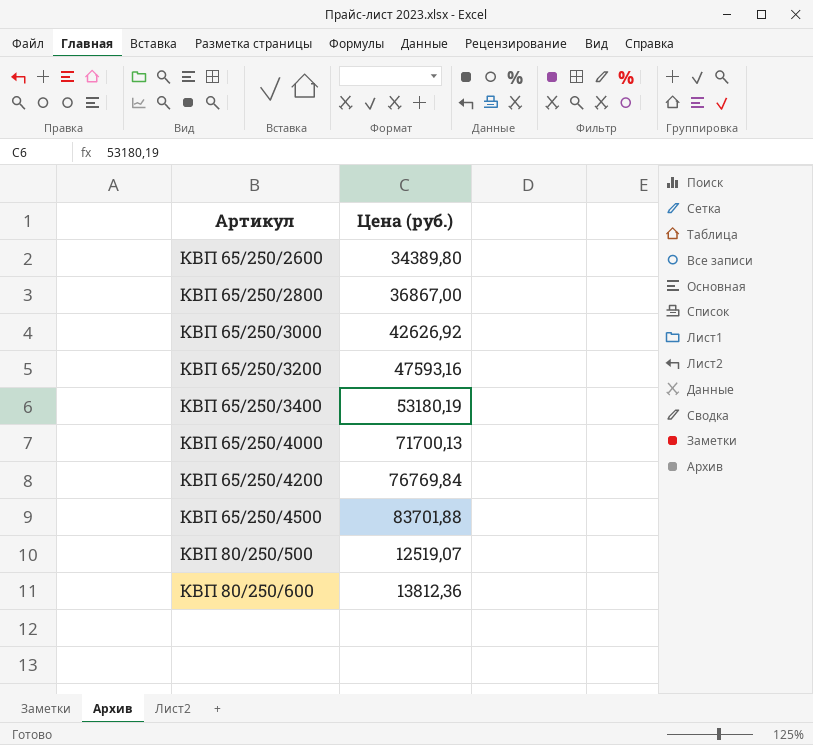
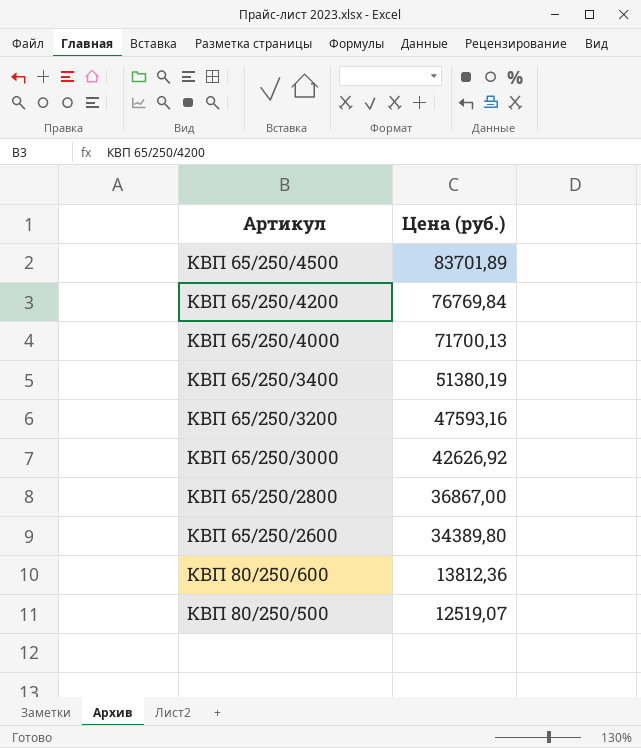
row order: Артикул ascending -> Цена (руб.) descending
КВП 65/250/4500 | Цена (руб.): 83701,88 -> 83701,89
КВП 65/250/3400 | Цена (руб.): 53180,19 -> 51380,19

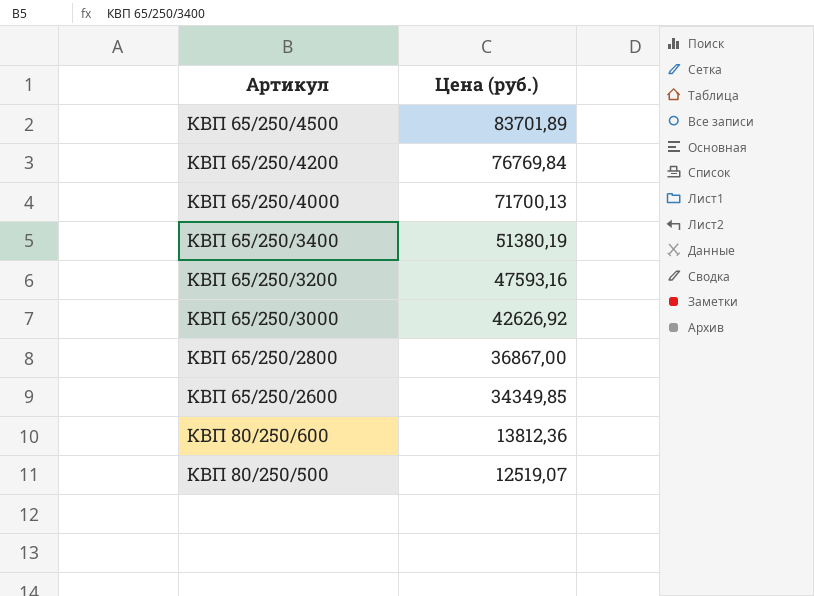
КВП 65/250/2600 | Цена (руб.): 34389,80 -> 34349,85

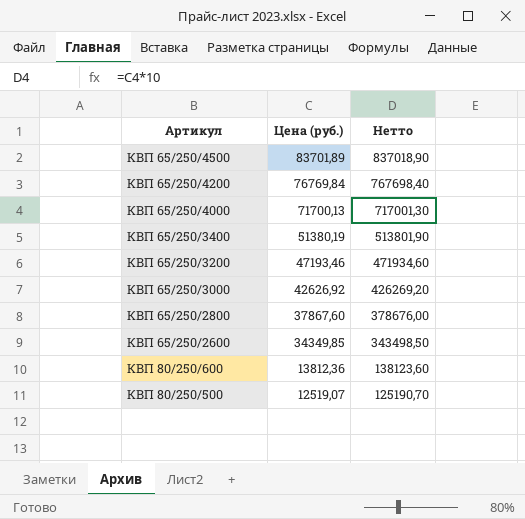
column Нетто | formula: none -> [Цена (руб.)] * 10
КВП 65/250/3200 | Цена (руб.): 47593,16 -> 47193,46
КВП 65/250/2800 | Цена (руб.): 36867,00 -> 37867,60

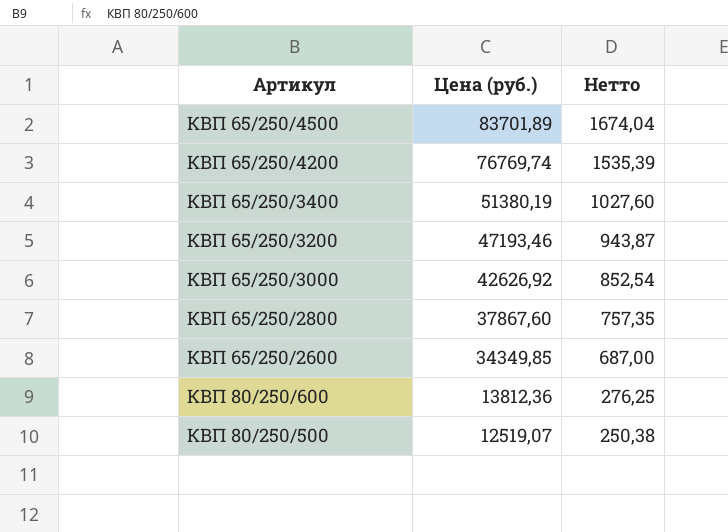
column Нетто | formula: [Цена (руб.)] * 10 -> [Цена (руб.)] * 0,02
row КВП 65/250/4000: 71700,13 | 717001,30 -> none
КВП 65/250/4200 | Цена (руб.): 76769,84 -> 76769,74

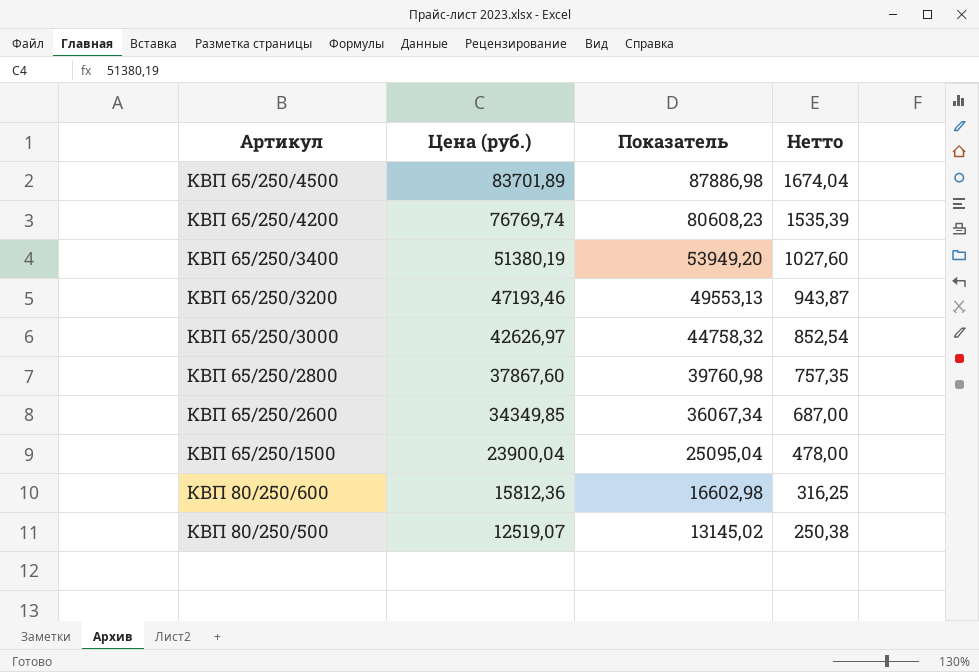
column Показатель | formula: none -> [Цена (руб.)] * 1,05
КВП 65/250/3000 | Цена (руб.): 42626,92 -> 42626,97
row КВП 65/250/1500: none -> 23900,04 | 25095,04 | 478,00
КВП 80/250/600 | Цена (руб.): 13812,36 -> 15812,36
КВП 80/250/600 | Нетто: 276,25 -> 316,25

